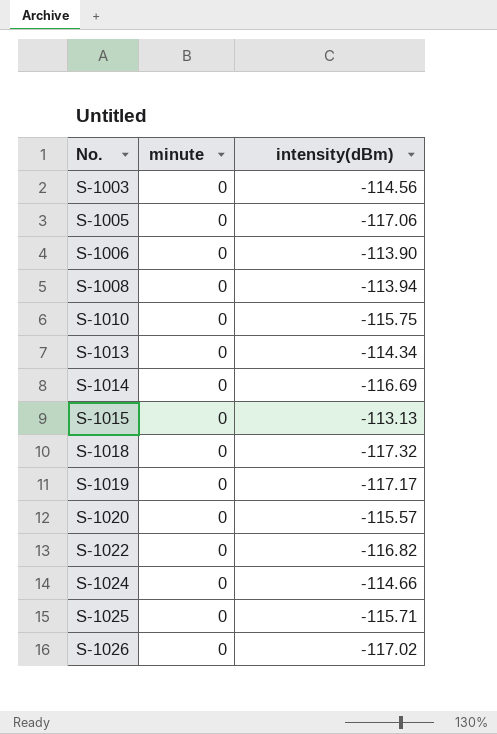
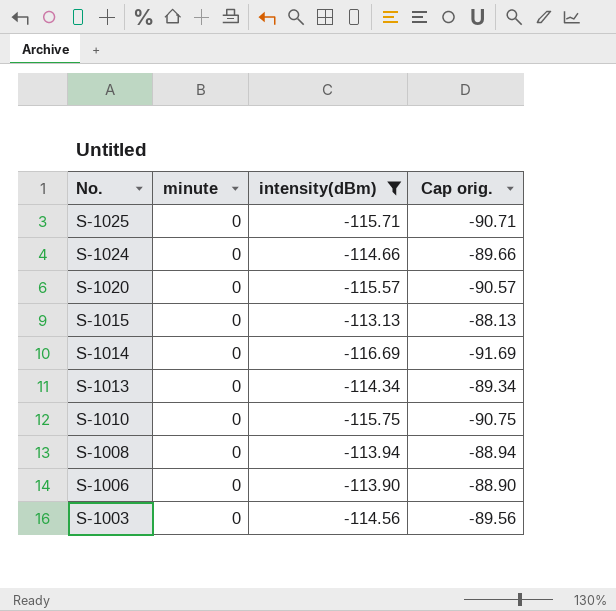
filter: none -> intensity(dBm) >= -116.69
row order: No. ascending -> No. descending
column Cap orig. | formula: none -> [intensity(dBm)] + 25

